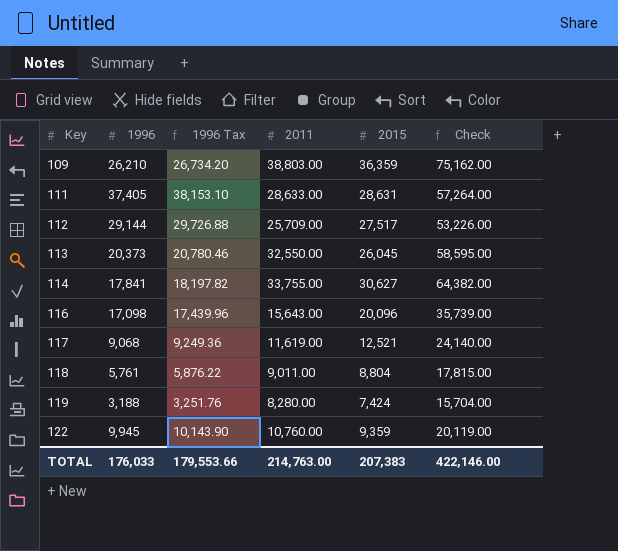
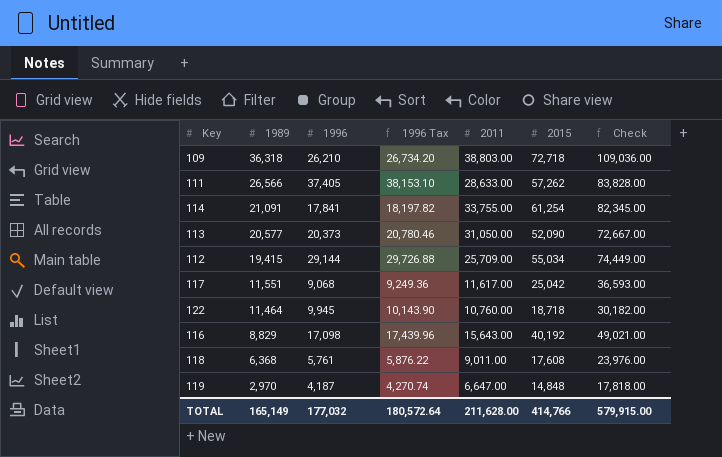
row order: Key ascending -> 1989 descending
column 1989 | position: none -> 2
column Check | formula: [2011] + [2015] -> [1989] + [2015]
109 | 2015: 36,359 -> 72,718
111 | 2015: 28,631 -> 57,262
114 | 2015: 30,627 -> 61,254
113 | 2011: 32,550.00 -> 31,050.00
113 | 2015: 26,045 -> 52,090
112 | 2015: 27,517 -> 55,034
117 | 2011: 11,619.00 -> 11,617.00
117 | 2015: 12,521 -> 25,042
122 | 2015: 9,359 -> 18,718
116 | 2015: 20,096 -> 40,192
118 | 2015: 8,804 -> 17,608
119 | 1996: 3,188 -> 4,187
119 | 1996 Tax: 3,251.76 -> 4,270.74
119 | 2011: 8,280.00 -> 6,647.00
119 | 2015: 7,424 -> 14,848
TOTAL | 1996: 176,033 -> 177,032
TOTAL | 1996 Tax: 179,553.66 -> 180,572.64
TOTAL | 2011: 214,763.00 -> 211,628.00
TOTAL | 2015: 207,383 -> 414,766
TOTAL | Check: 422,146.00 -> 579,915.00

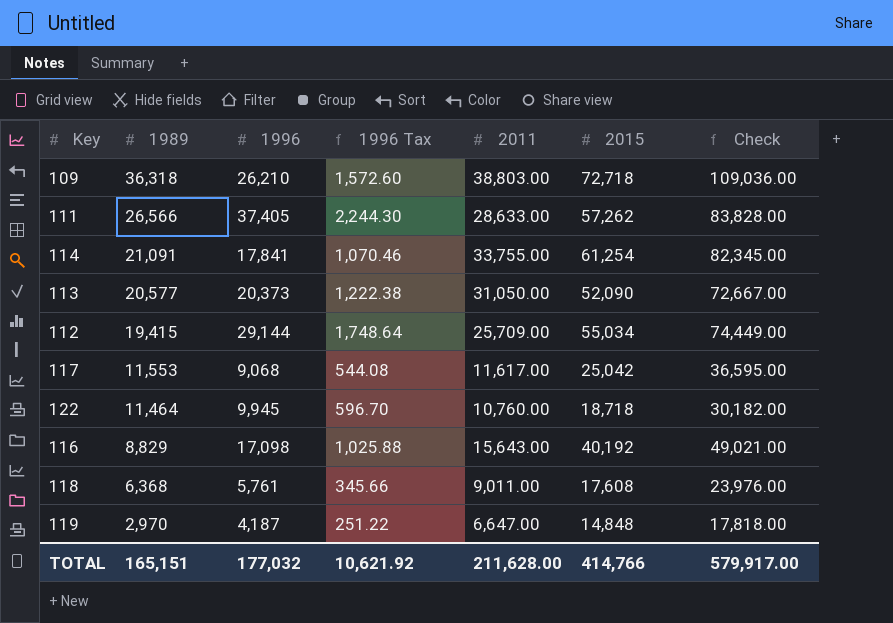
column 1996 Tax | formula: [1996] * 1.02 -> [1996] * 0.06
117 | 1989: 11,551 -> 11,553
117 | Check: 36,593.00 -> 36,595.00
TOTAL | 1989: 165,149 -> 165,151
TOTAL | 1996 Tax: 180,572.64 -> 10,621.92
TOTAL | Check: 579,915.00 -> 579,917.00

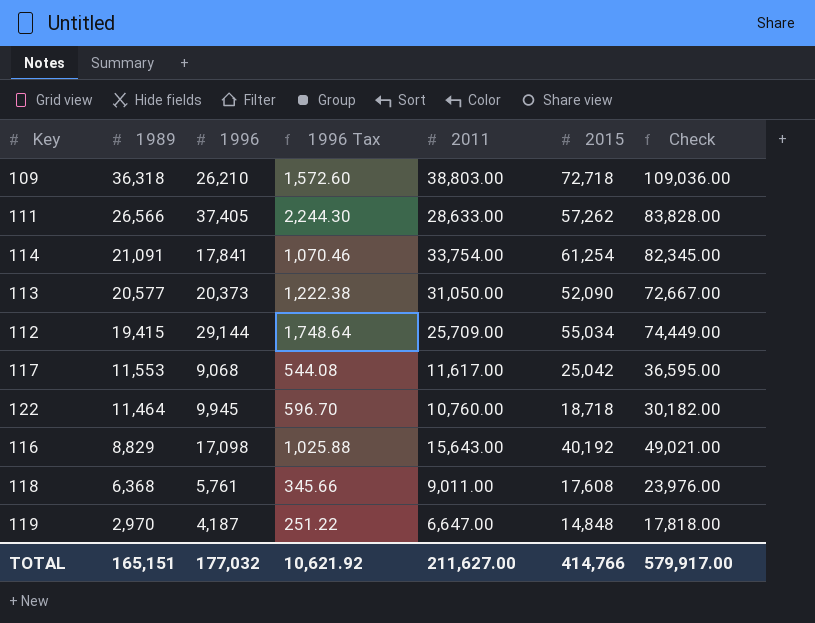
114 | 2011: 33,755.00 -> 33,754.00
TOTAL | 2011: 211,628.00 -> 211,627.00

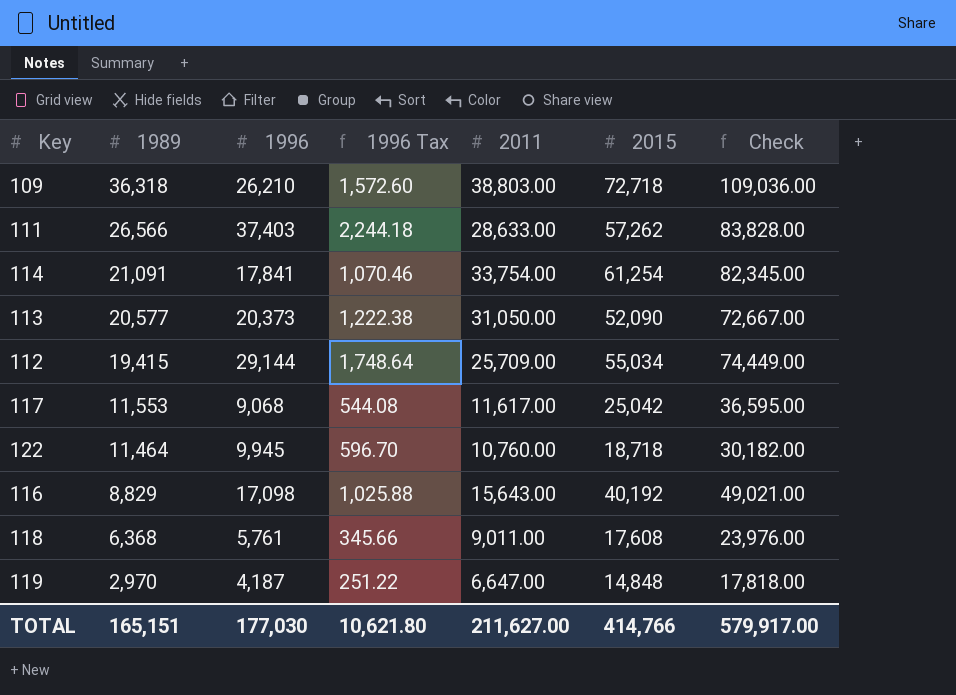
111 | 1996: 37,405 -> 37,403
111 | 1996 Tax: 2,244.30 -> 2,244.18
TOTAL | 1996: 177,032 -> 177,030
TOTAL | 1996 Tax: 10,621.92 -> 10,621.80

